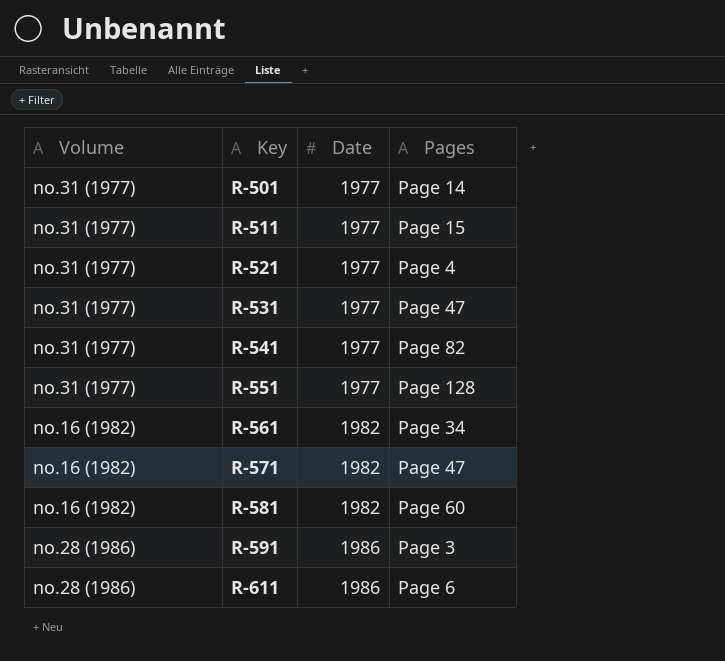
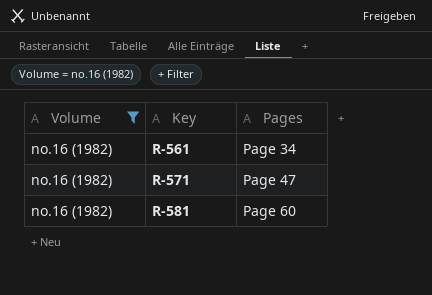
filter: none -> Volume = no.16 (1982)
column Date | position: 3 -> none

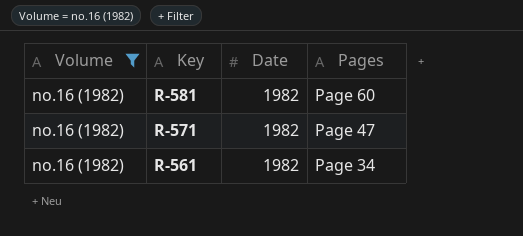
row order: Key ascending -> Key descending
column Date | position: none -> 3

